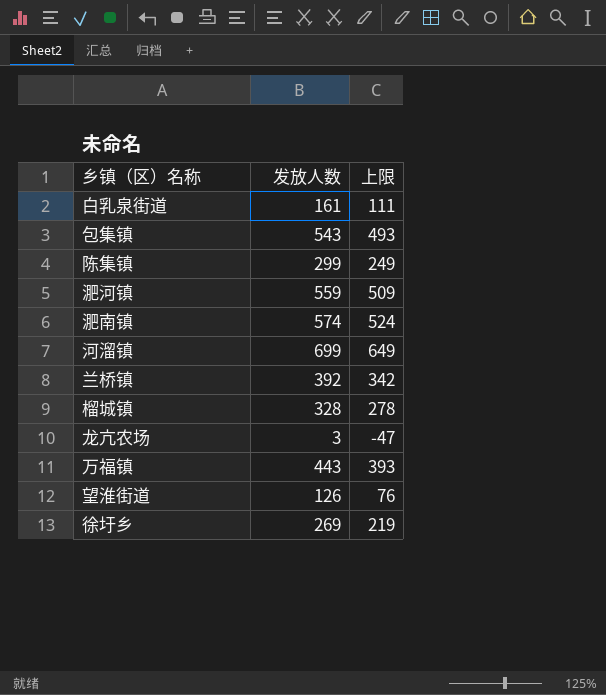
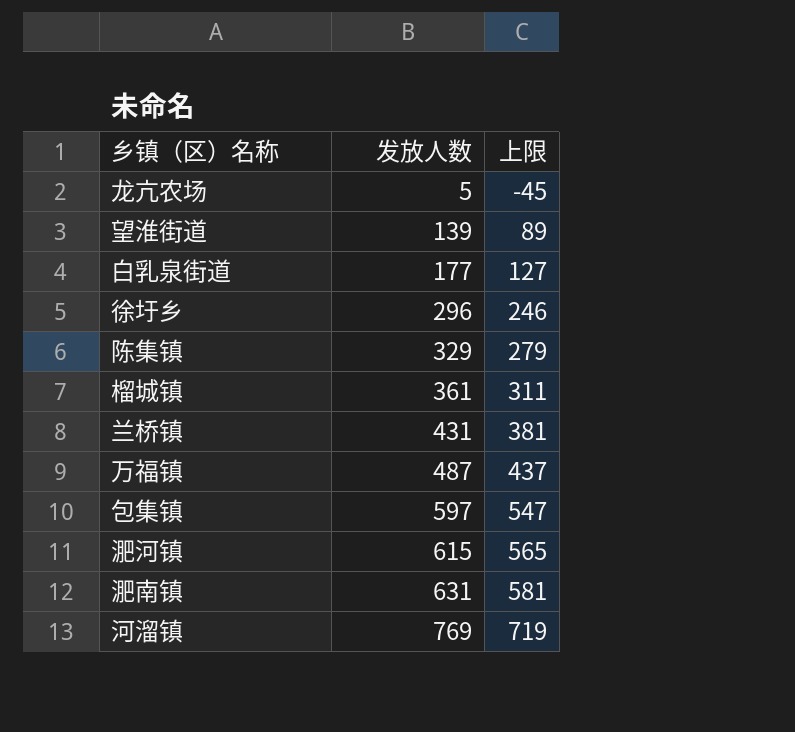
row order: none -> 发放人数 ascending
龙亢农场 | 发放人数: 3 -> 5
龙亢农场 | 上限: -47 -> -45
望淮街道 | 发放人数: 126 -> 139
望淮街道 | 上限: 76 -> 89
白乳泉街道 | 发放人数: 161 -> 177
白乳泉街道 | 上限: 111 -> 127
徐圩乡 | 发放人数: 269 -> 296
徐圩乡 | 上限: 219 -> 246
陈集镇 | 发放人数: 299 -> 329
陈集镇 | 上限: 249 -> 279
榴城镇 | 发放人数: 328 -> 361
榴城镇 | 上限: 278 -> 311
兰桥镇 | 发放人数: 392 -> 431
兰桥镇 | 上限: 342 -> 381
万福镇 | 发放人数: 443 -> 487
万福镇 | 上限: 393 -> 437
包集镇 | 发放人数: 543 -> 597
包集镇 | 上限: 493 -> 547
淝河镇 | 发放人数: 559 -> 615
淝河镇 | 上限: 509 -> 565
淝南镇 | 发放人数: 574 -> 631
淝南镇 | 上限: 524 -> 581
河溜镇 | 发放人数: 699 -> 769
河溜镇 | 上限: 649 -> 719

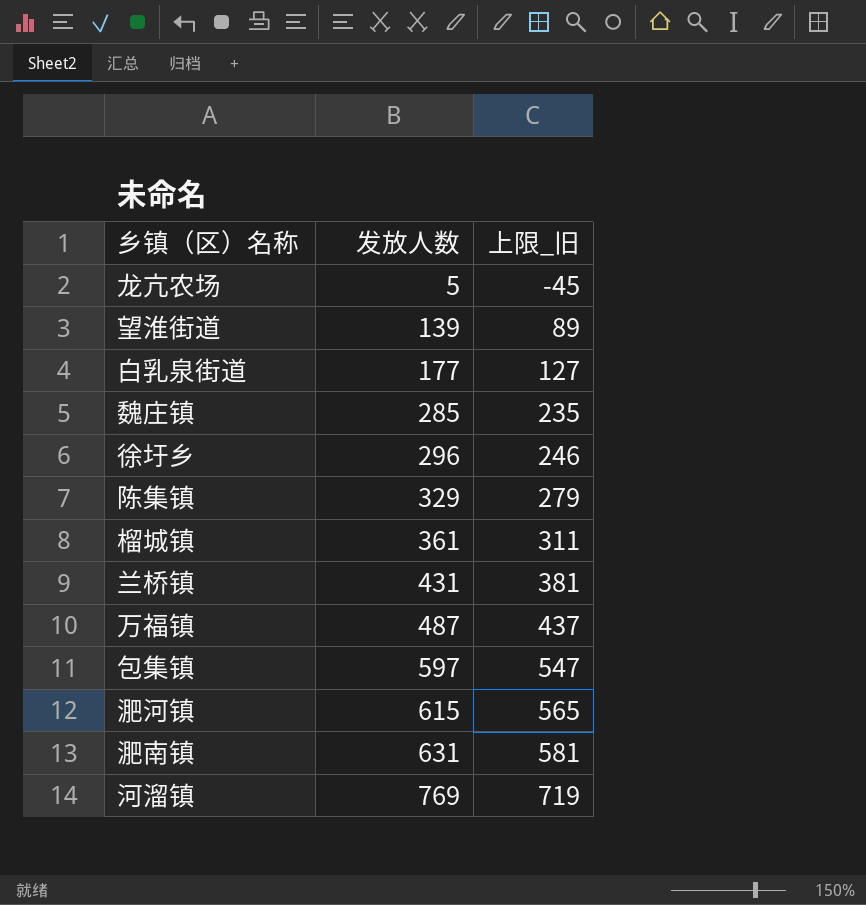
column name: 上限 -> 上限_旧
row 魏庄镇: none -> 285 | 235

